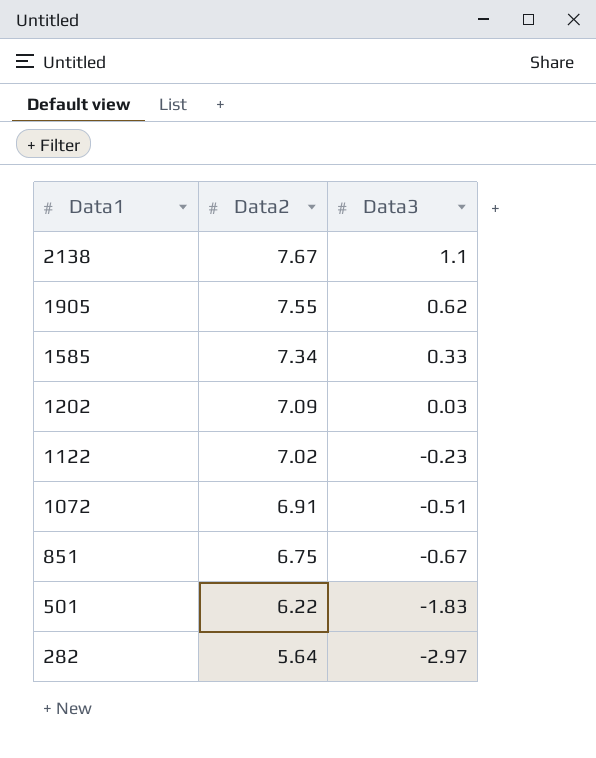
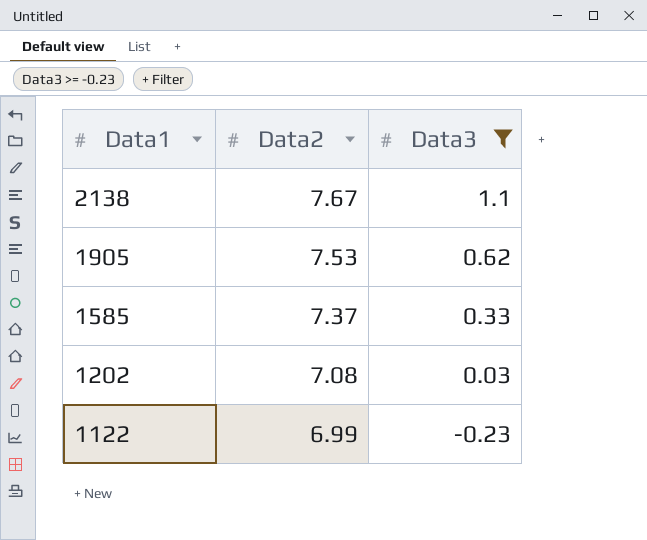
filter: none -> Data3 >= -0.23
1905 | Data2: 7.55 -> 7.53
1585 | Data2: 7.34 -> 7.37
1202 | Data2: 7.09 -> 7.08
1122 | Data2: 7.02 -> 6.99

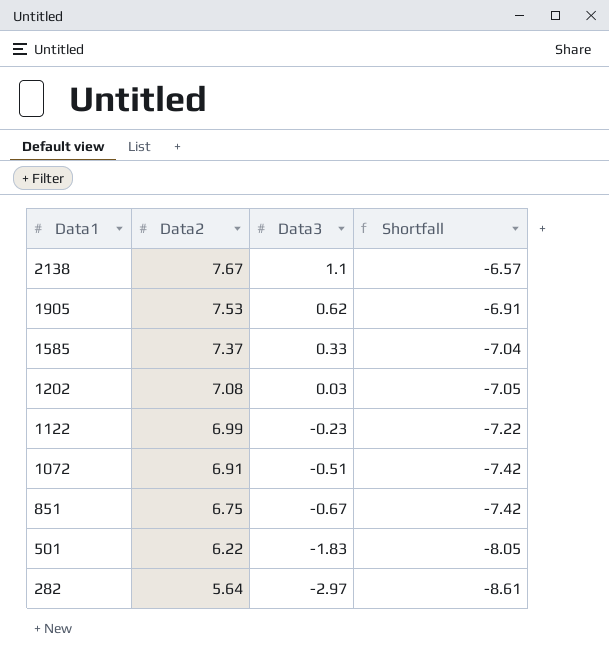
filter: Data3 >= -0.23 -> none
column Shortfall | formula: none -> [Data3] - [Data2]

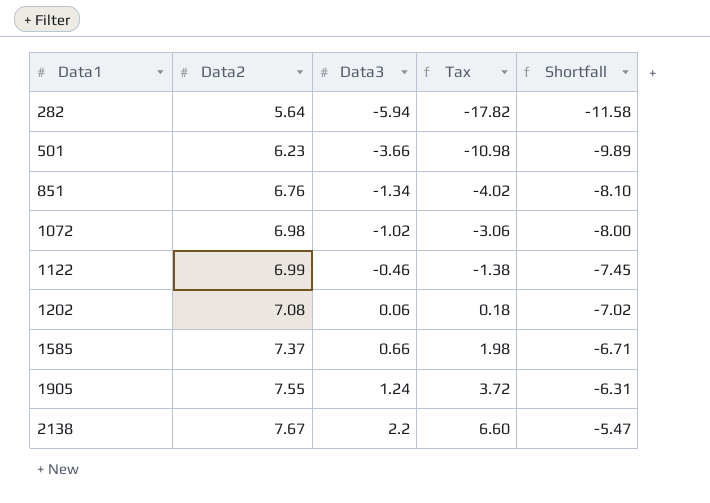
row order: Data1 descending -> Data1 ascending
column Tax | formula: none -> [Data3] * 3
282 | Data3: -2.97 -> -5.94
282 | Shortfall: -8.61 -> -11.58
501 | Data2: 6.22 -> 6.23
501 | Data3: -1.83 -> -3.66
501 | Shortfall: -8.05 -> -9.89
851 | Data2: 6.75 -> 6.76
851 | Data3: -0.67 -> -1.34
851 | Shortfall: -7.42 -> -8.10
1072 | Data2: 6.91 -> 6.98
1072 | Data3: -0.51 -> -1.02
1072 | Shortfall: -7.42 -> -8.00
1122 | Data3: -0.23 -> -0.46
1122 | Shortfall: -7.22 -> -7.45
1202 | Data3: 0.03 -> 0.06
1202 | Shortfall: -7.05 -> -7.02
1585 | Data3: 0.33 -> 0.66
1585 | Shortfall: -7.04 -> -6.71
1905 | Data2: 7.53 -> 7.55
1905 | Data3: 0.62 -> 1.24
1905 | Shortfall: -6.91 -> -6.31
2138 | Data3: 1.1 -> 2.2
2138 | Shortfall: -6.57 -> -5.47

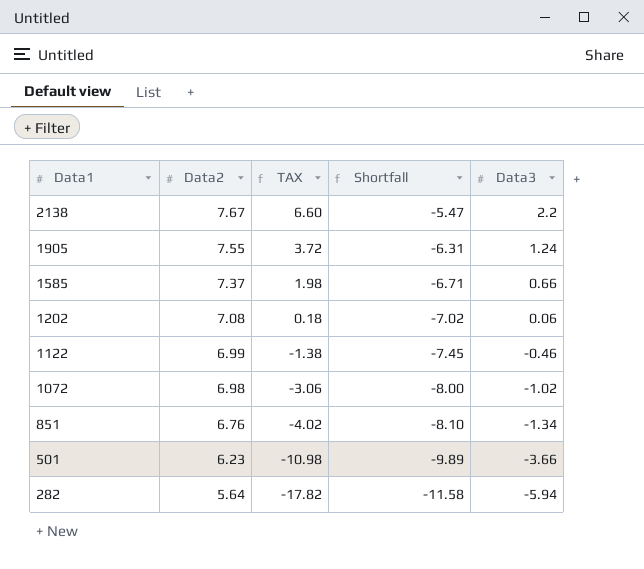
row order: Data1 ascending -> Data1 descending
column name: Tax -> TAX
column Data3 | position: 3 -> 5

